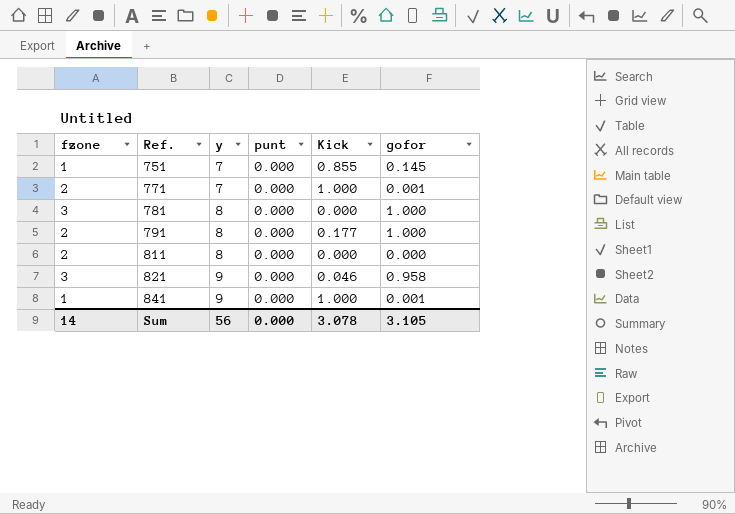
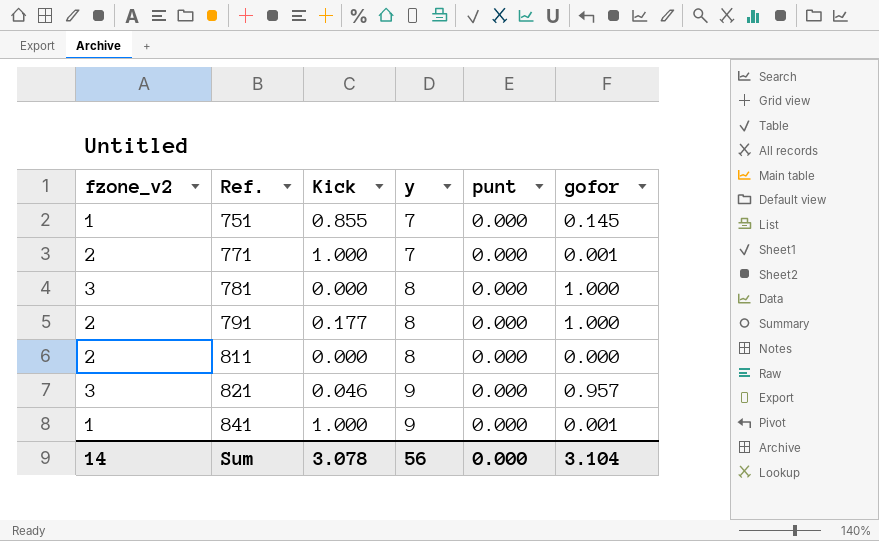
column name: fzone -> fzone_v2
column Kick | position: 5 -> 3
821 | gofor: 0.958 -> 0.957
Sum | gofor: 3.105 -> 3.104

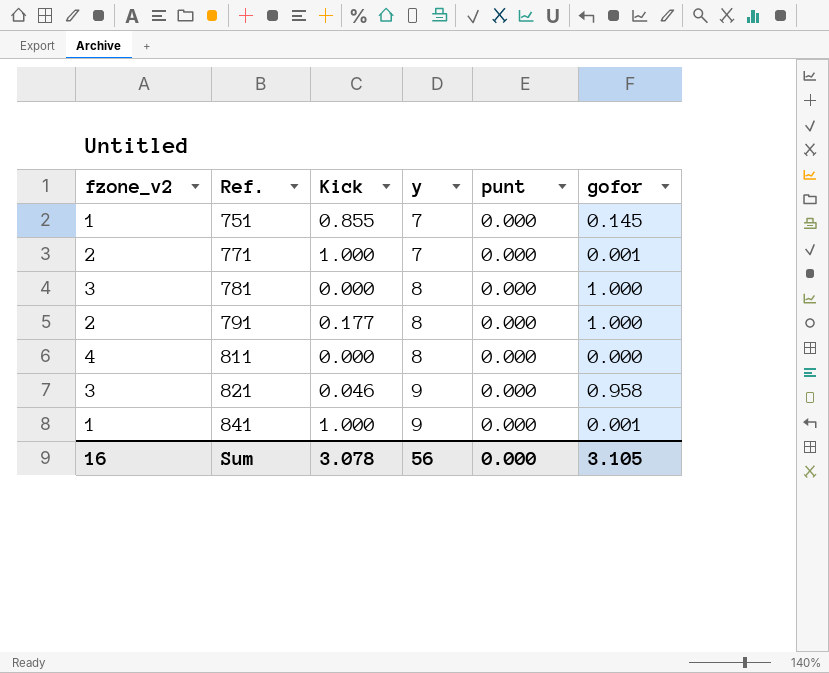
811 | fzone_v2: 2 -> 4
821 | gofor: 0.957 -> 0.958
Sum | fzone_v2: 14 -> 16
Sum | gofor: 3.104 -> 3.105

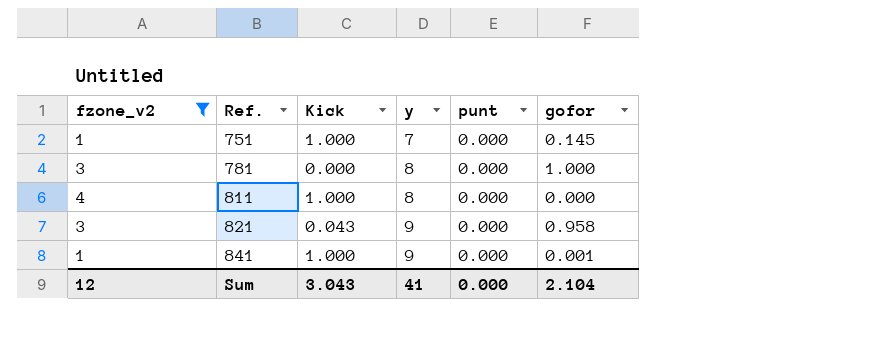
filter: none -> fzone_v2 != 2
751 | Kick: 0.855 -> 1.000
811 | Kick: 0.000 -> 1.000
821 | Kick: 0.046 -> 0.043
Sum | fzone_v2: 16 -> 12
Sum | Kick: 3.078 -> 3.043
Sum | y: 56 -> 41
Sum | gofor: 3.105 -> 2.104

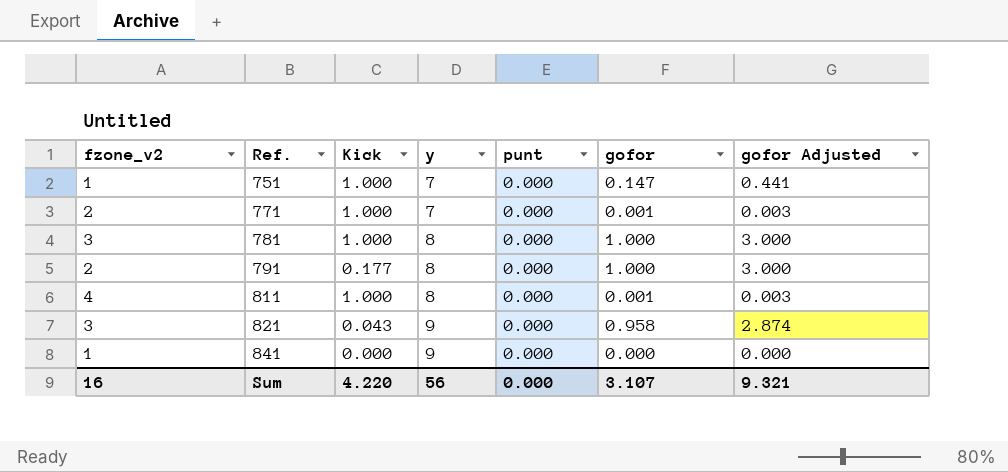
filter: fzone_v2 != 2 -> none
column gofor Adjusted | formula: none -> [gofor] * 3
751 | gofor: 0.145 -> 0.147
781 | Kick: 0.000 -> 1.000
811 | gofor: 0.000 -> 0.001
841 | Kick: 1.000 -> 0.000
841 | gofor: 0.001 -> 0.000
Sum | fzone_v2: 12 -> 16
Sum | Kick: 3.043 -> 4.220
Sum | y: 41 -> 56
Sum | gofor: 2.104 -> 3.107

